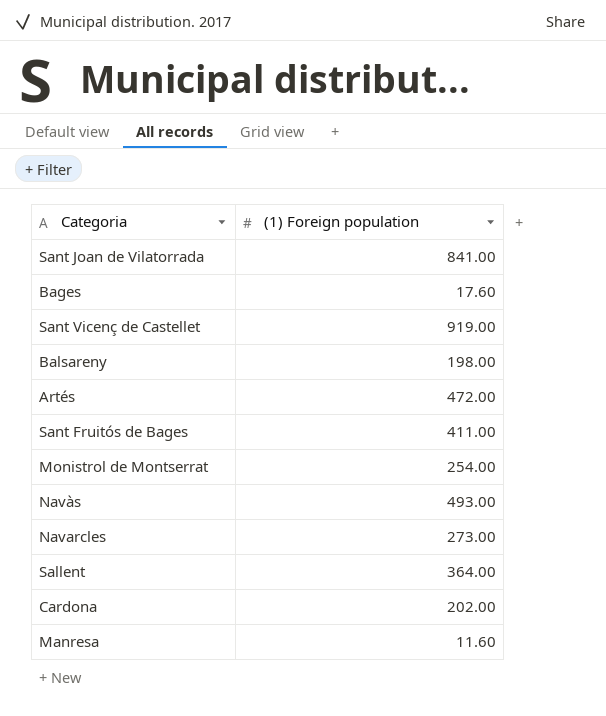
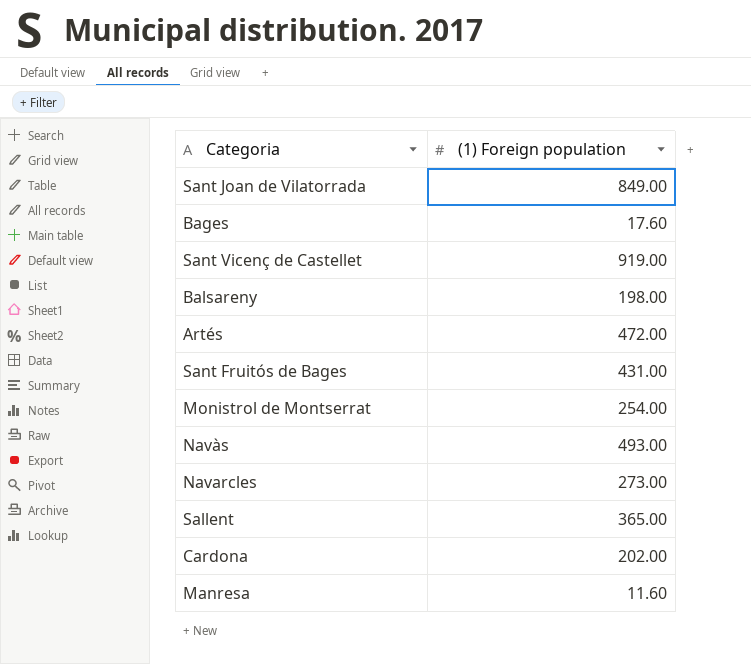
Sant Joan de Vilatorrada | (1) Foreign population: 841.00 -> 849.00
Sant Fruitós de Bages | (1) Foreign population: 411.00 -> 431.00
Sallent | (1) Foreign population: 364.00 -> 365.00

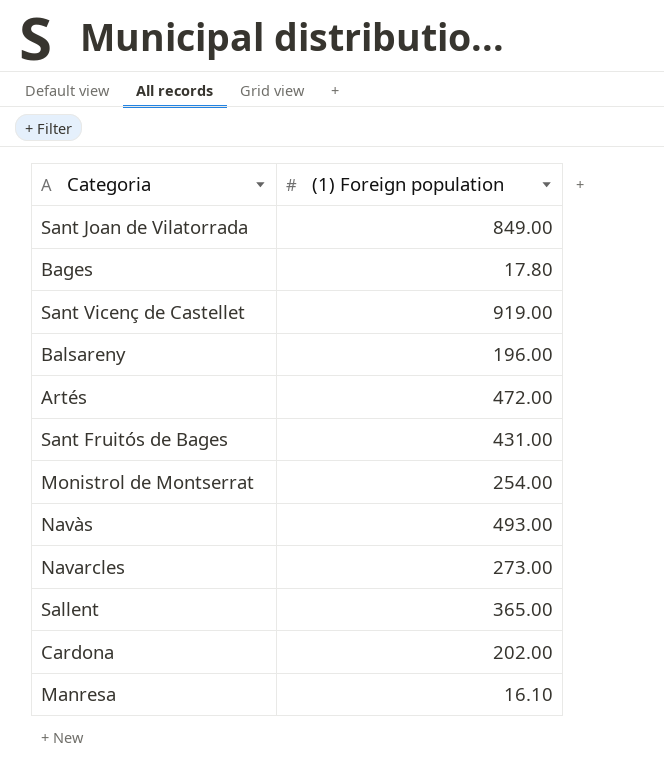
Bages | (1) Foreign population: 17.60 -> 17.80
Balsareny | (1) Foreign population: 198.00 -> 196.00
Manresa | (1) Foreign population: 11.60 -> 16.10

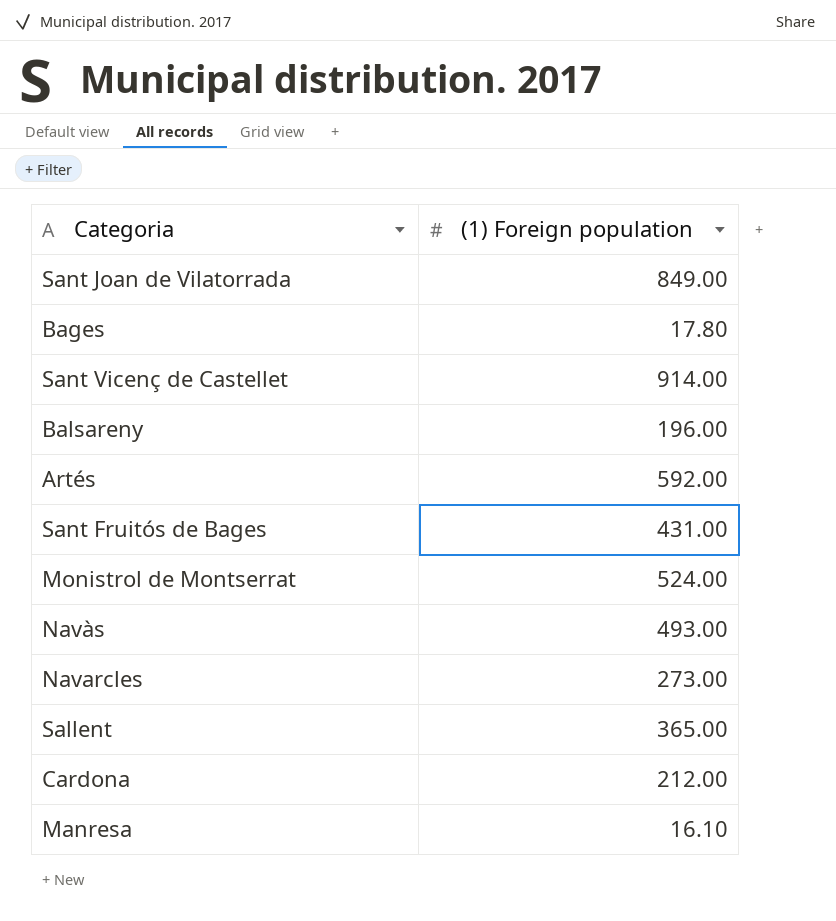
Sant Vicenç de Castellet | (1) Foreign population: 919.00 -> 914.00
Artés | (1) Foreign population: 472.00 -> 592.00
Monistrol de Montserrat | (1) Foreign population: 254.00 -> 524.00
Cardona | (1) Foreign population: 202.00 -> 212.00

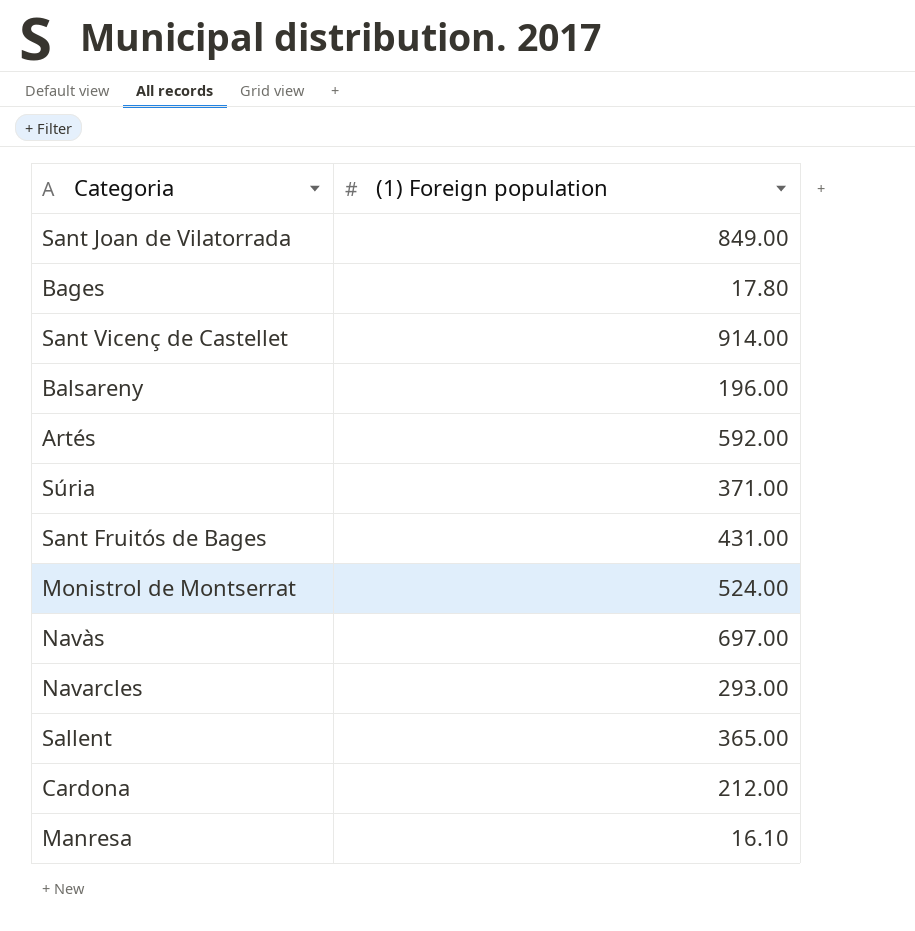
row Súria: none -> 371.00
Navàs | (1) Foreign population: 493.00 -> 697.00
Navarcles | (1) Foreign population: 273.00 -> 293.00

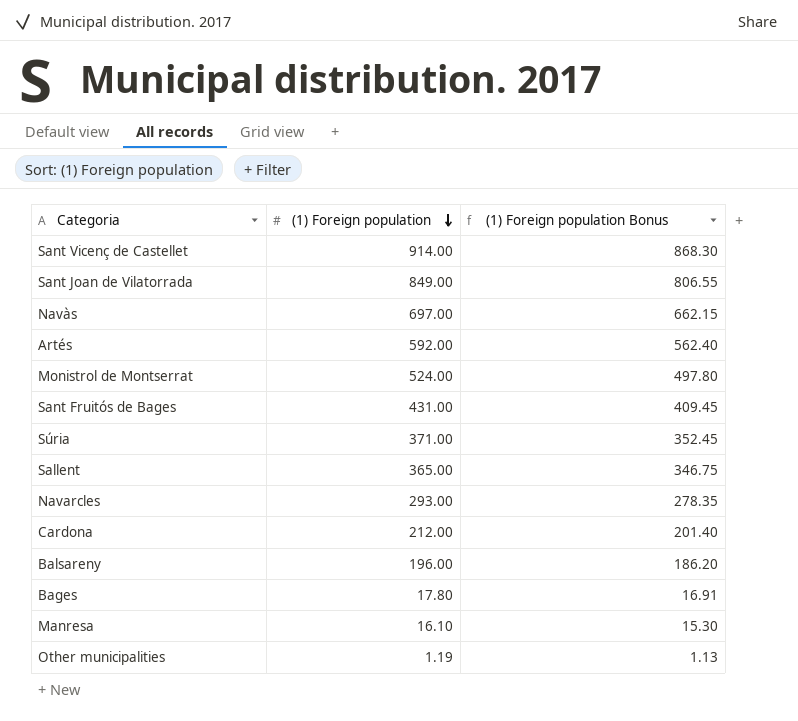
row order: none -> (1) Foreign population descending
column (1) Foreign population Bonus | formula: none -> [(1) Foreign population] * 0.95
row Other municipalities: none -> 1.19 | 1.13

